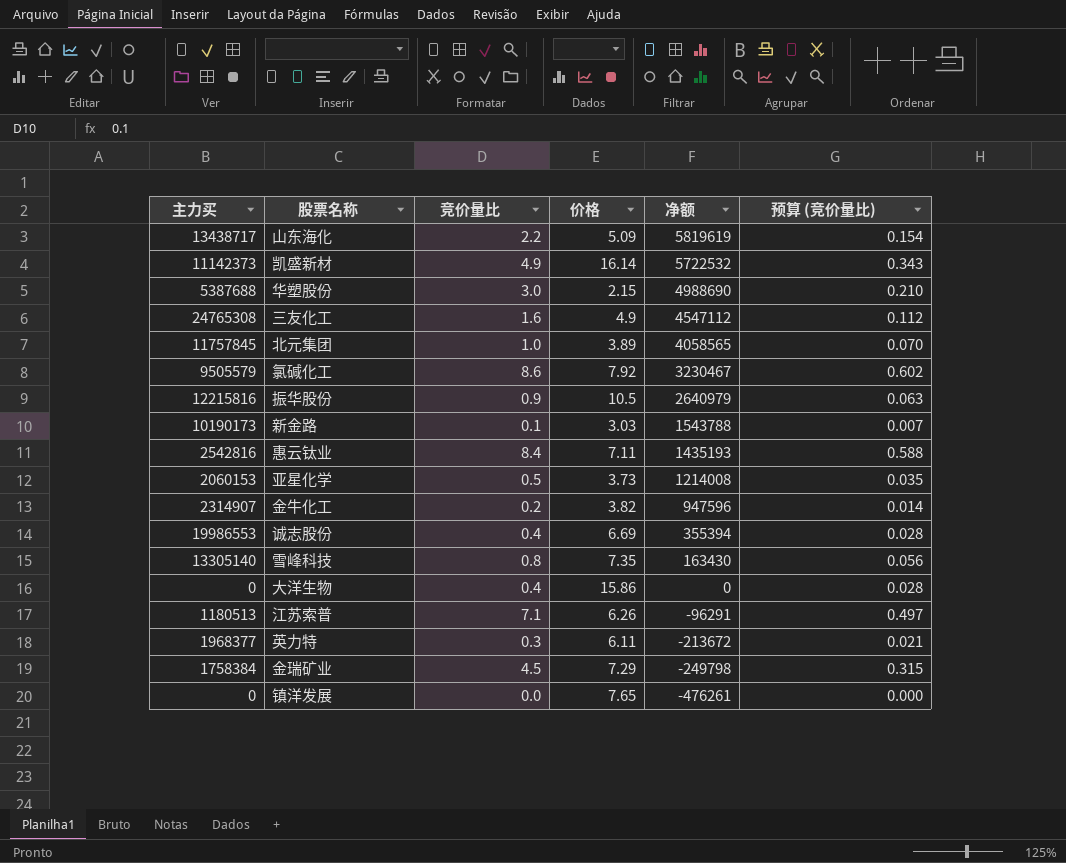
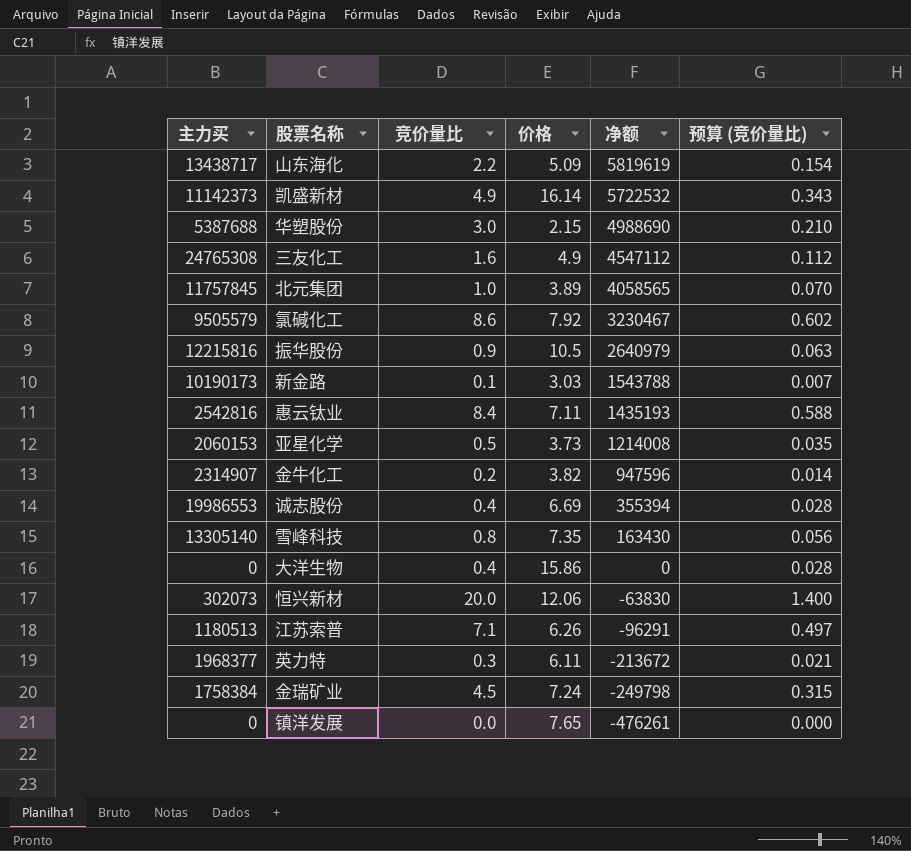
row 恒兴新材: none -> 302073 | 20.0 | 12.06 | -63830 | 1.400
金瑞矿业 | 价格: 7.29 -> 7.24

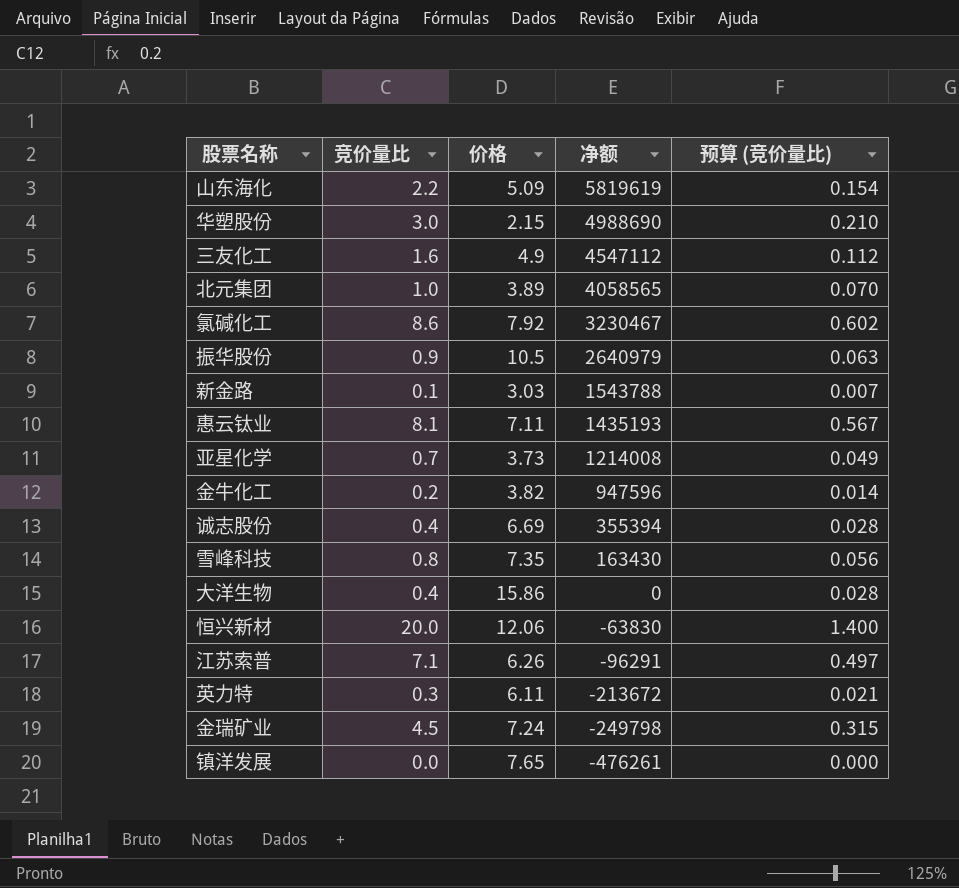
column 主力买 | position: 1 -> none
row 凯盛新材: 11142373 | 4.9 | 16.14 | 5722532 | 0.343 -> none
惠云钛业 | 竞价量比: 8.4 -> 8.1
惠云钛业 | 预算 (竞价量比): 0.588 -> 0.567
亚星化学 | 竞价量比: 0.5 -> 0.7
亚星化学 | 预算 (竞价量比): 0.035 -> 0.049

